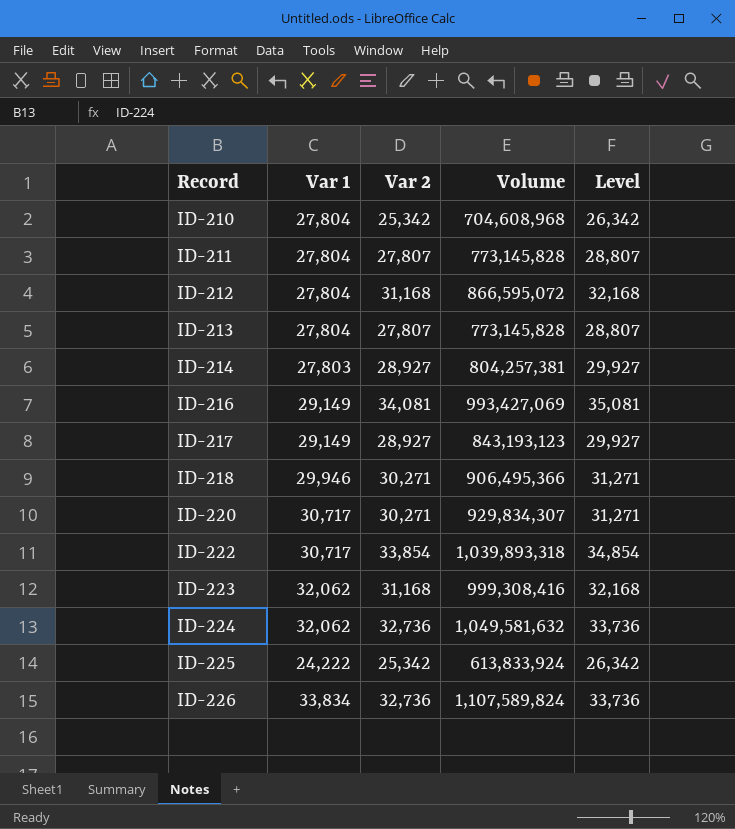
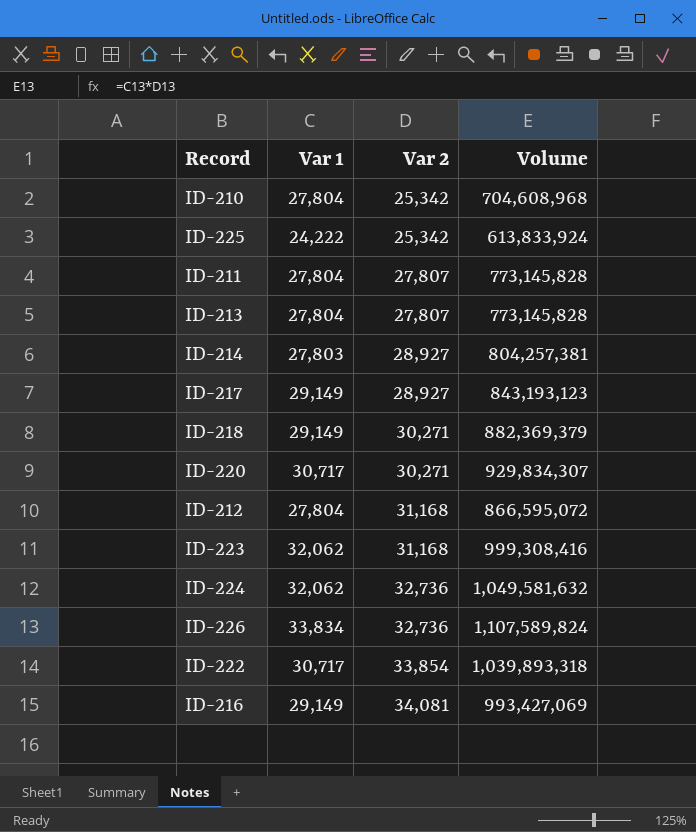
row order: Record ascending -> Var 2 ascending
column Level | formula: [Var 2] + 1000 -> none
ID-218 | Var 1: 29,946 -> 29,149
ID-218 | Volume: 906,495,366 -> 882,369,379

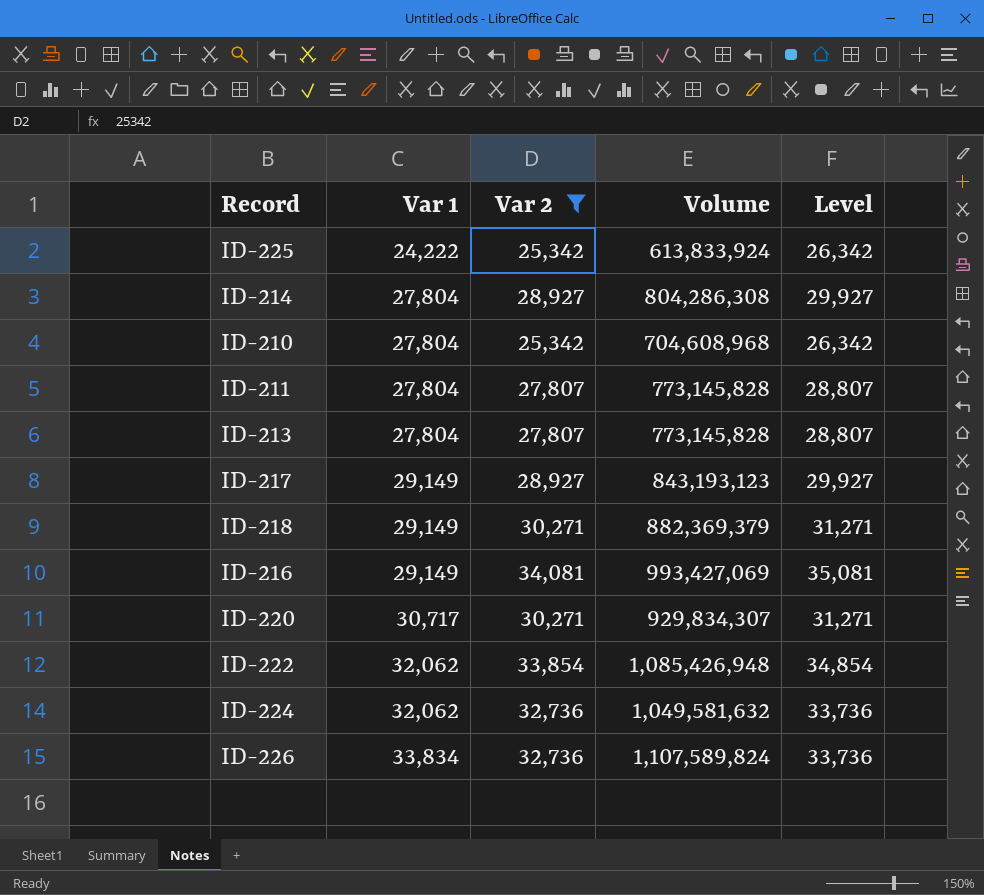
filter: none -> Var 2 != 31,168
row order: Var 2 ascending -> Var 1 ascending
column Level | formula: none -> [Var 2] + 1000
ID-214 | Var 1: 27,803 -> 27,804
ID-214 | Volume: 804,257,381 -> 804,286,308
ID-222 | Var 1: 30,717 -> 32,062
ID-222 | Volume: 1,039,893,318 -> 1,085,426,948

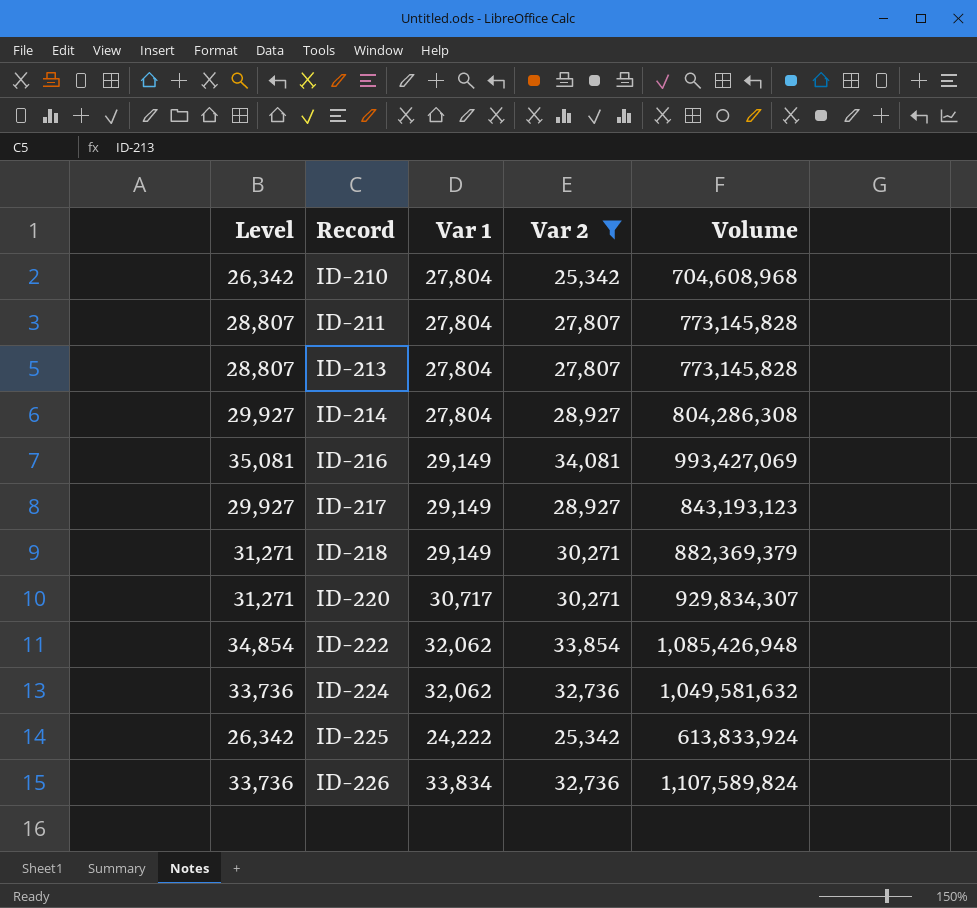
row order: Var 1 ascending -> Record ascending
column Level | position: 5 -> 1

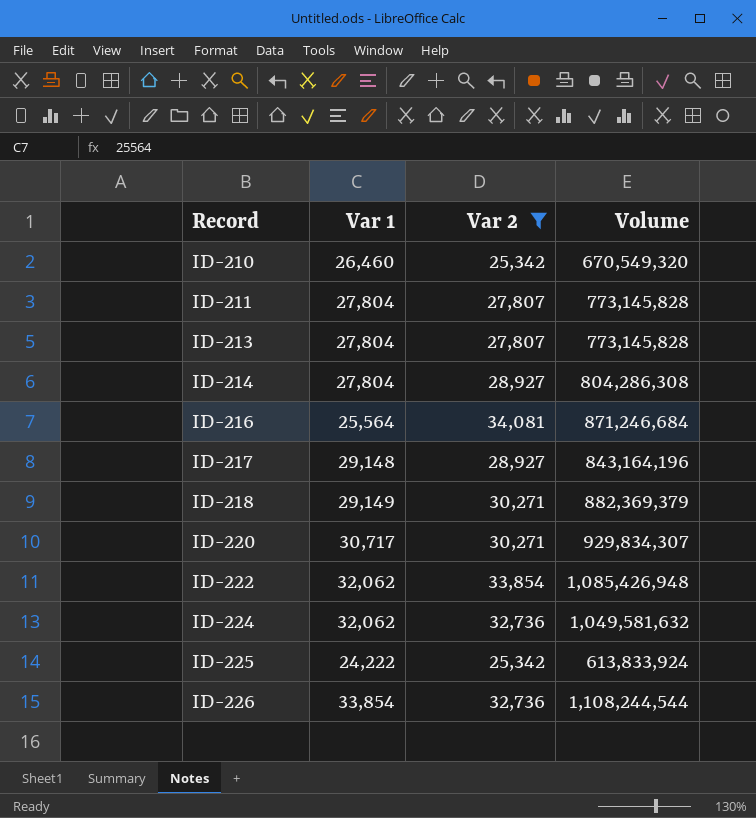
column Level | formula: [Var 2] + 1000 -> none
ID-210 | Var 1: 27,804 -> 26,460
ID-210 | Volume: 704,608,968 -> 670,549,320
ID-216 | Var 1: 29,149 -> 25,564
ID-216 | Volume: 993,427,069 -> 871,246,684
ID-217 | Var 1: 29,149 -> 29,148
ID-217 | Volume: 843,193,123 -> 843,164,196
ID-226 | Var 1: 33,834 -> 33,854
ID-226 | Volume: 1,107,589,824 -> 1,108,244,544

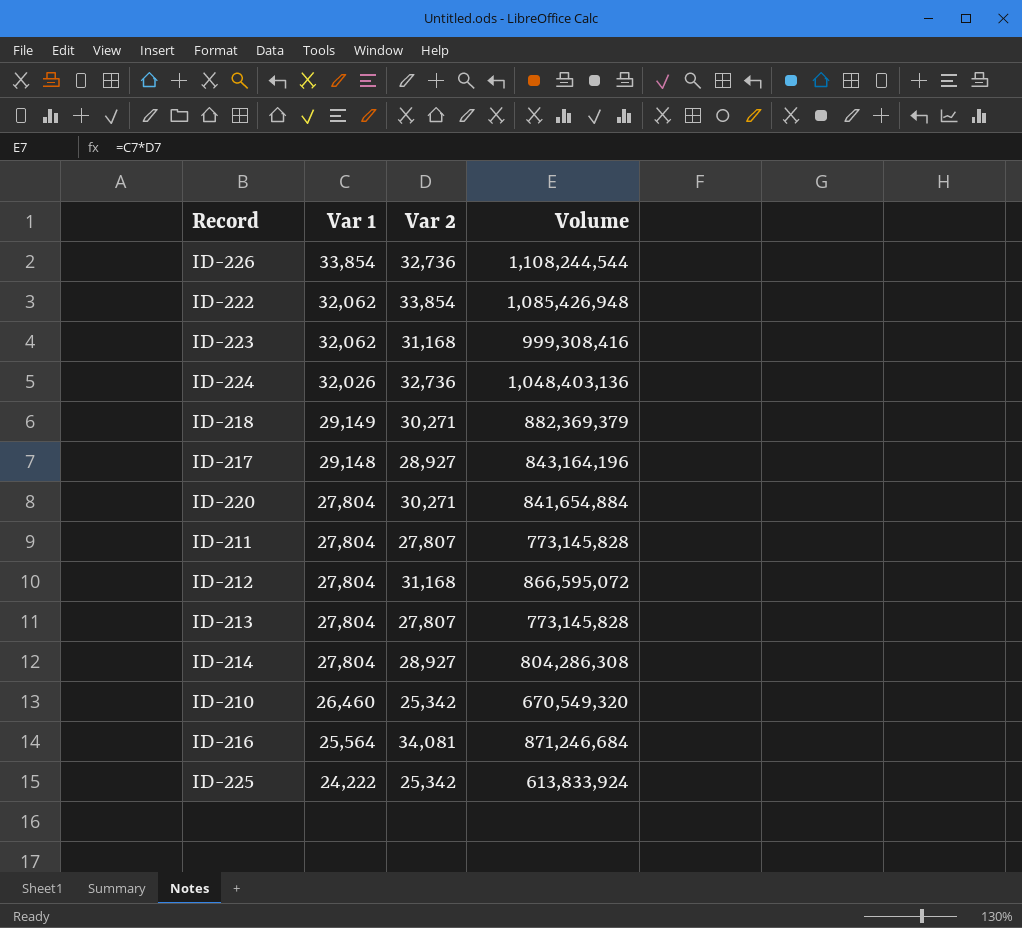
filter: Var 2 != 31,168 -> none
row order: Record ascending -> Var 1 descending
ID-224 | Var 1: 32,062 -> 32,026
ID-224 | Volume: 1,049,581,632 -> 1,048,403,136
ID-220 | Var 1: 30,717 -> 27,804
ID-220 | Volume: 929,834,307 -> 841,654,884

